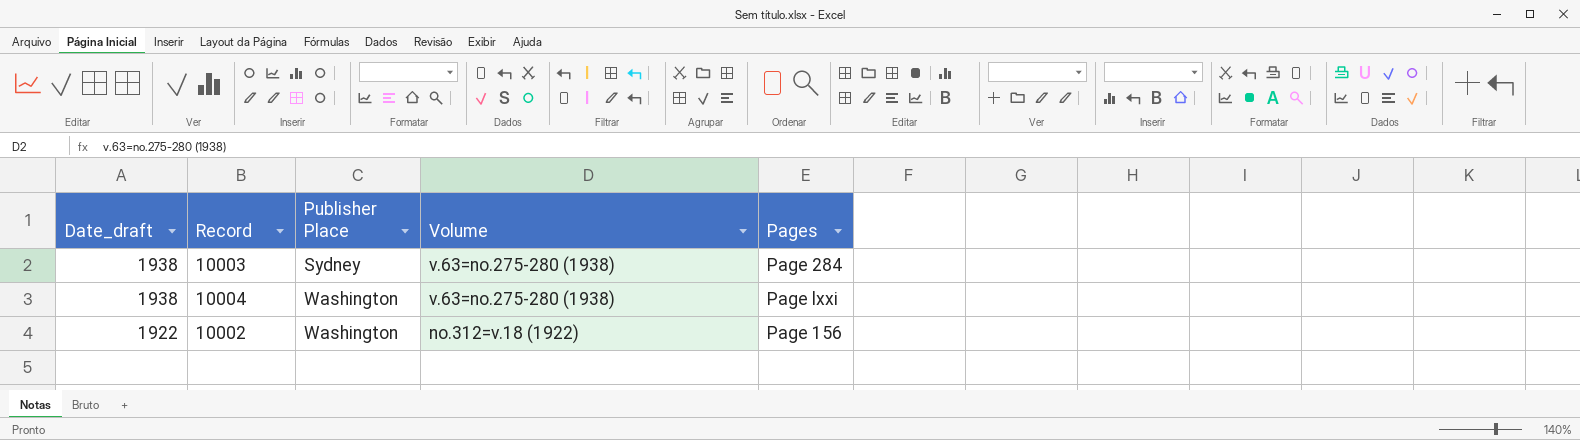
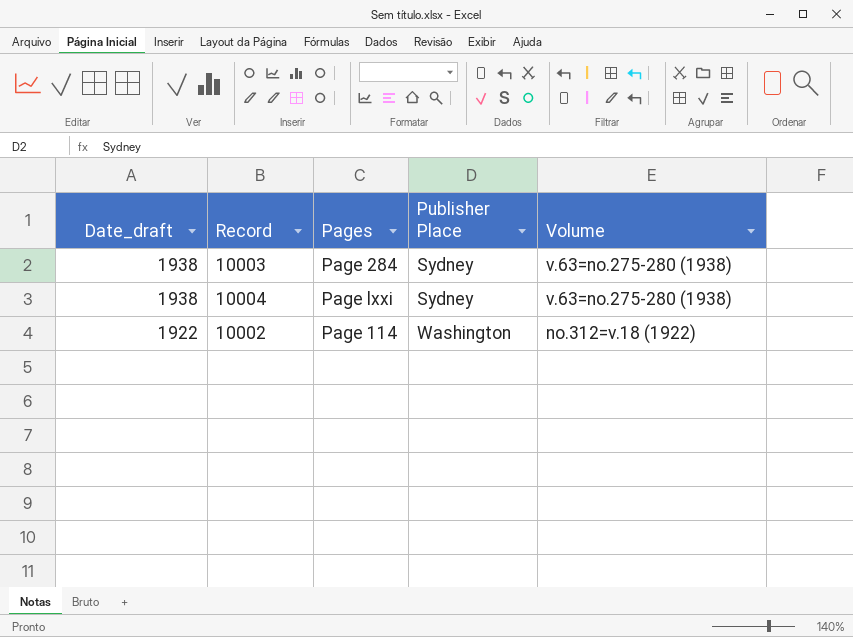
column Pages | position: 5 -> 3
10004 | Publisher Place: Washington -> Sydney
10002 | Pages: Page 156 -> Page 114

